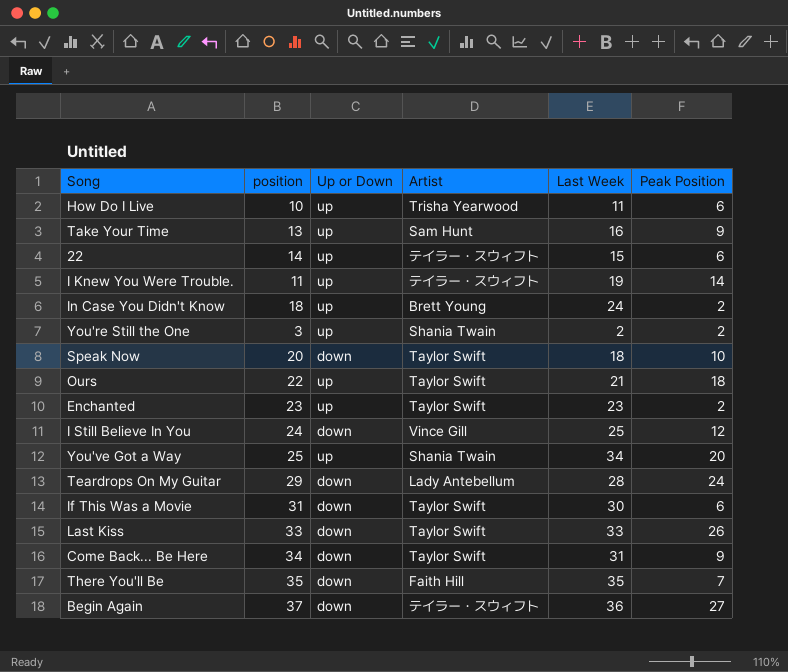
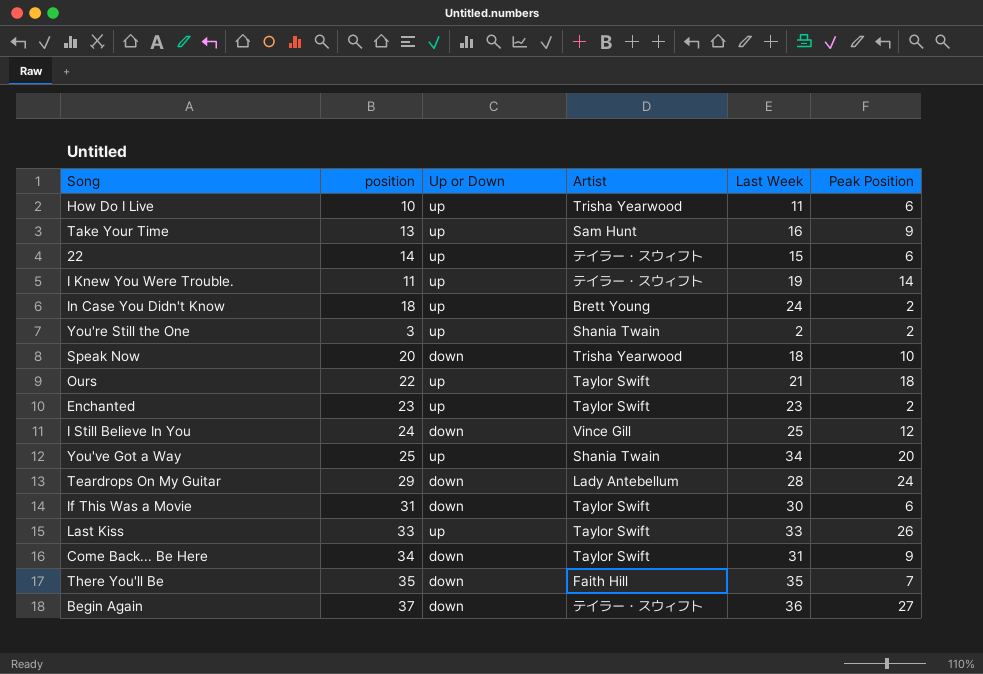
Speak Now | Artist: Taylor Swift -> Trisha Yearwood
Last Kiss | Up or Down: down -> up

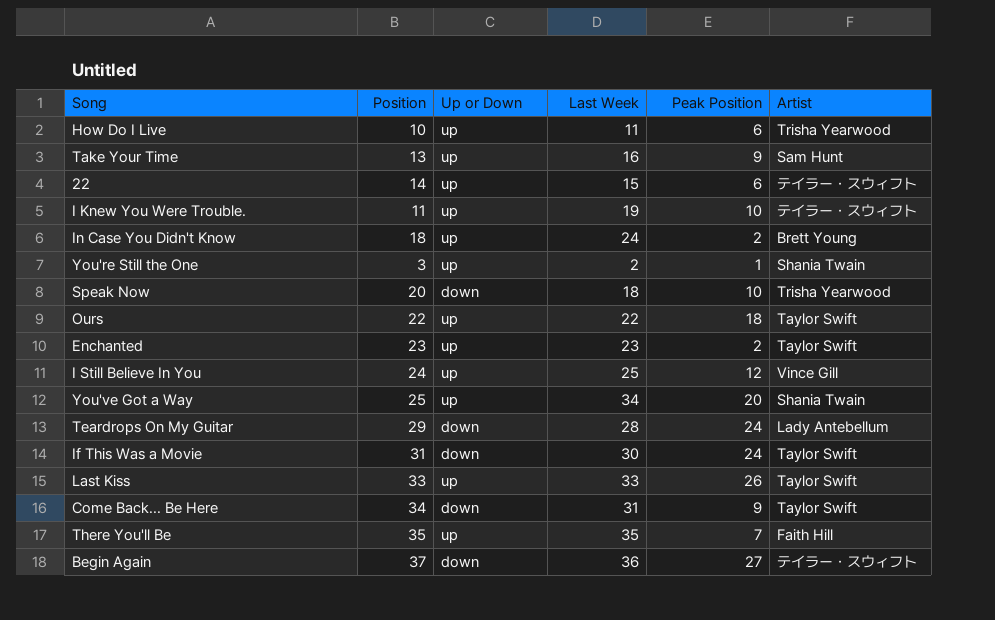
column name: position -> Position
column Artist | position: 4 -> 6
I Knew You Were Trouble. | Peak Position: 14 -> 10
You're Still the One | Peak Position: 2 -> 1
Ours | Last Week: 21 -> 22
I Still Believe In You | Up or Down: down -> up
If This Was a Movie | Peak Position: 6 -> 24
There You'll Be | Up or Down: down -> up

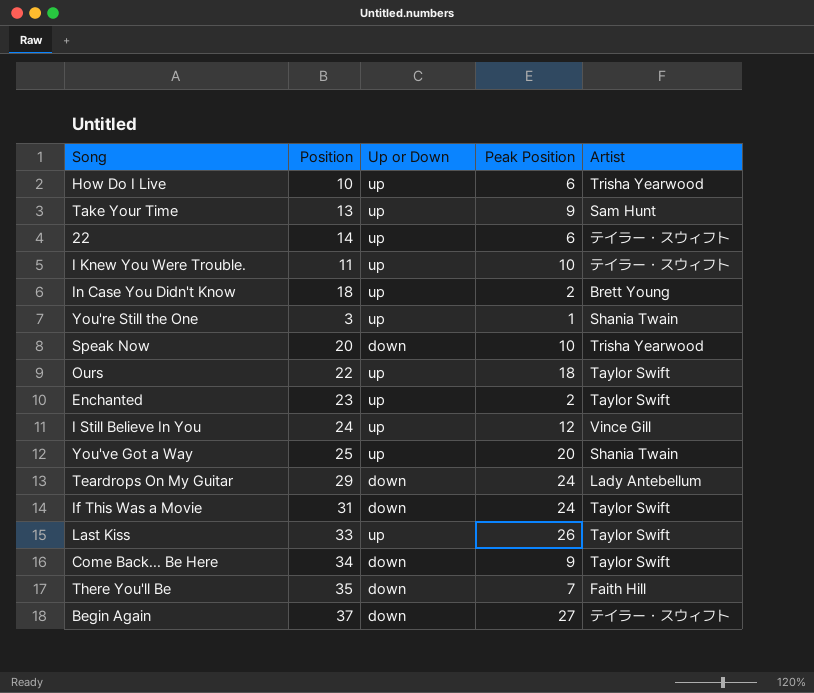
column Last Week | position: 4 -> none
There You'll Be | Up or Down: up -> down

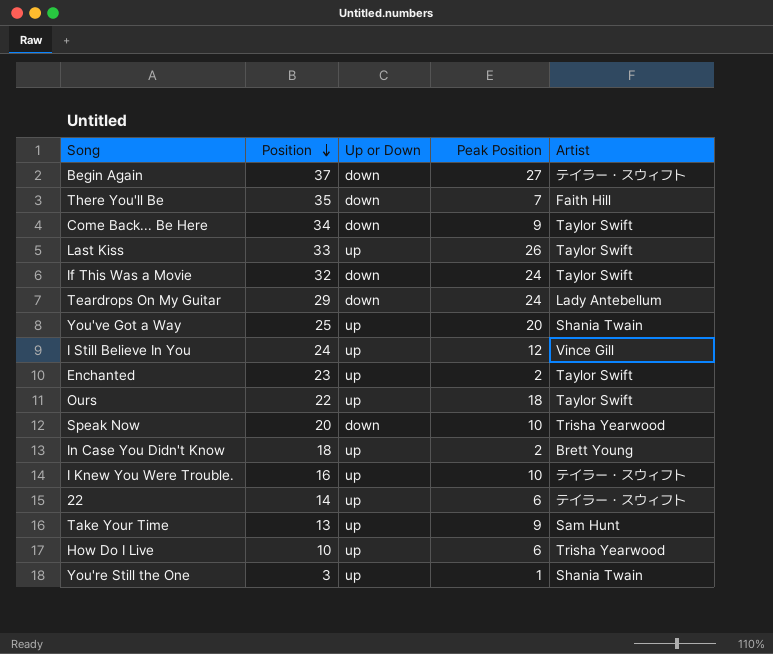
row order: none -> Position descending
If This Was a Movie | Position: 31 -> 32
I Knew You Were Trouble. | Position: 11 -> 16

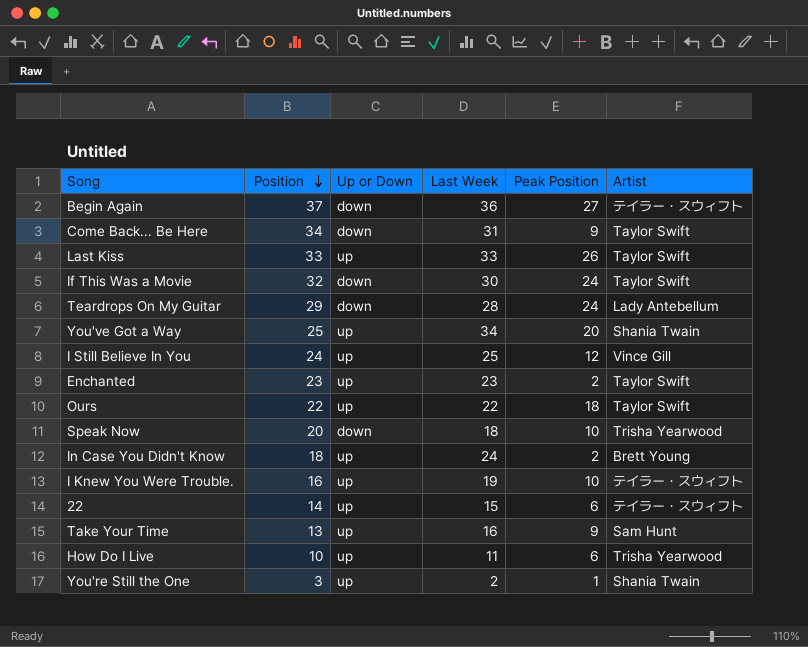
column Last Week | position: none -> 4
row There You'll Be: 35 | down | 7 | Faith Hill -> none

